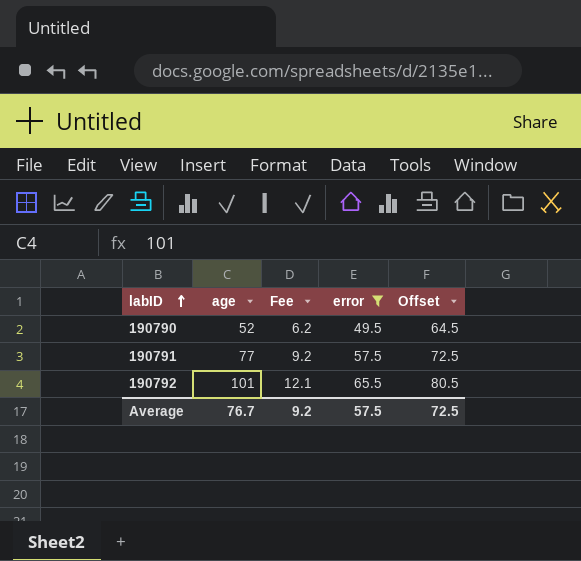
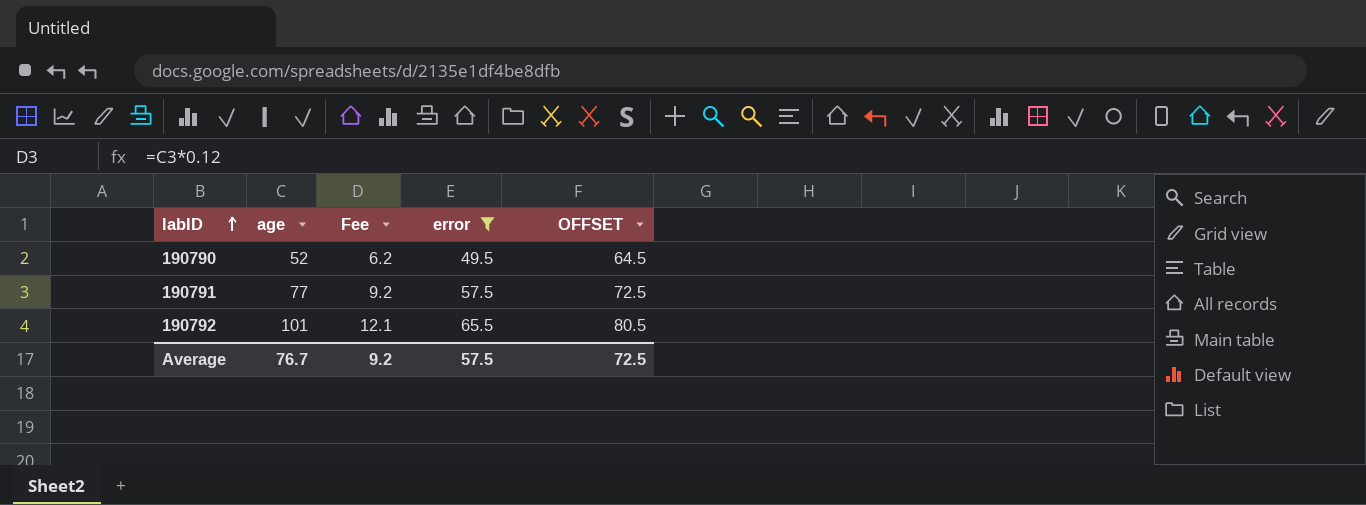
column name: Offset -> OFFSET

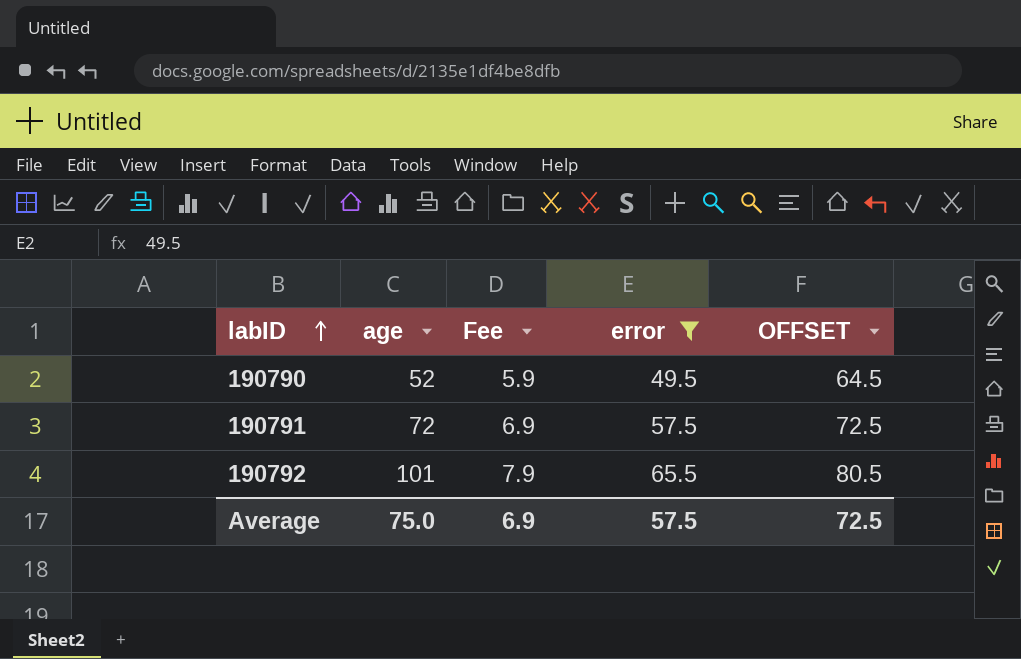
column Fee | formula: [age] * 0.12 -> [error] * 0.12
190791 | age: 77 -> 72
Average | age: 76.7 -> 75.0
Average | Fee: 9.2 -> 6.9

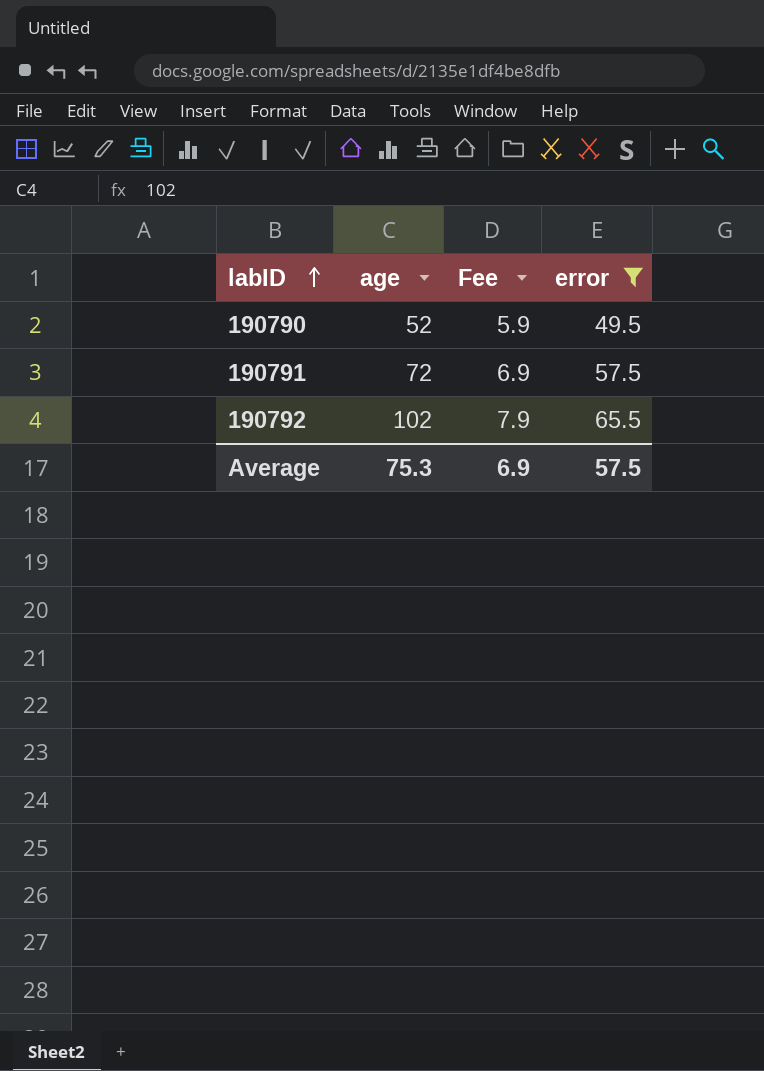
column OFFSET | formula: [error] + 15 -> none
190792 | age: 101 -> 102
Average | age: 75.0 -> 75.3

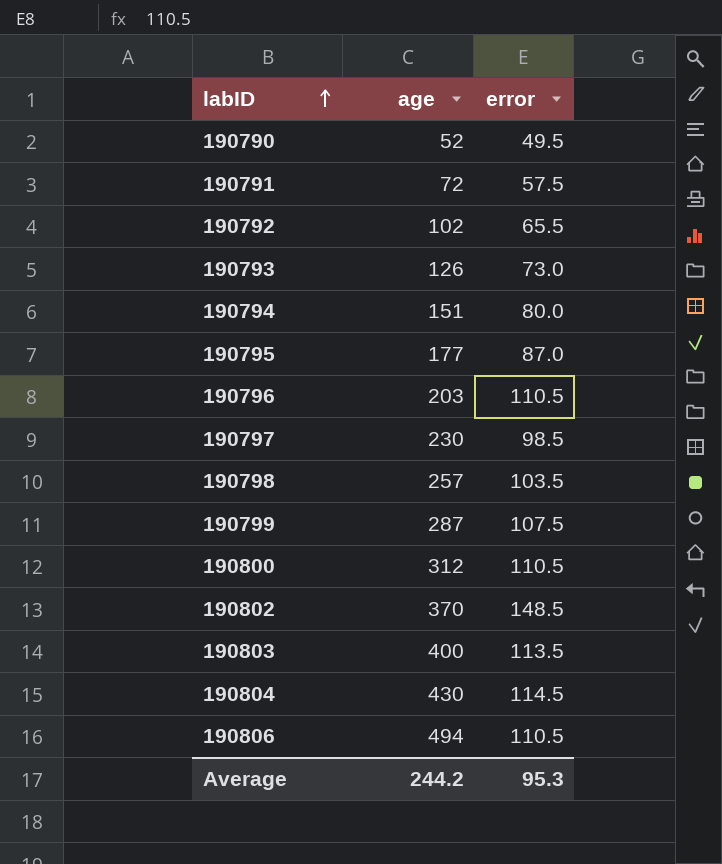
filter: error <= 65.5 -> none
column Fee | formula: [error] * 0.12 -> none
Average | age: 75.3 -> 244.2
Average | error: 57.5 -> 95.3

